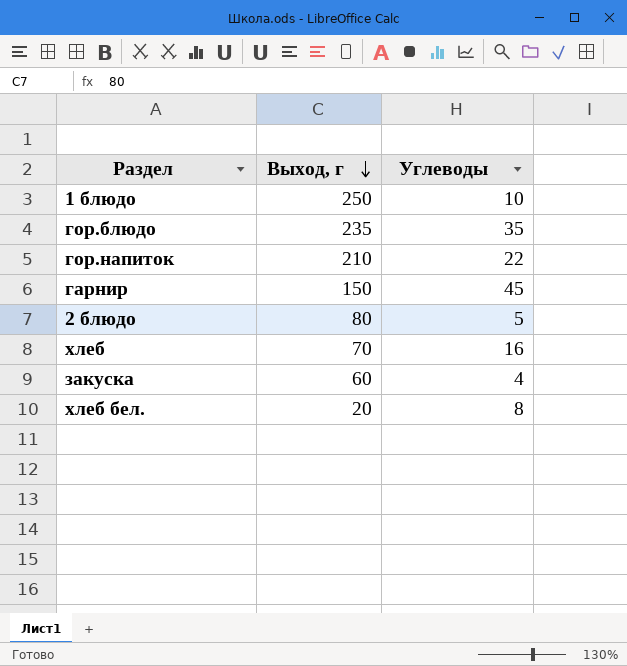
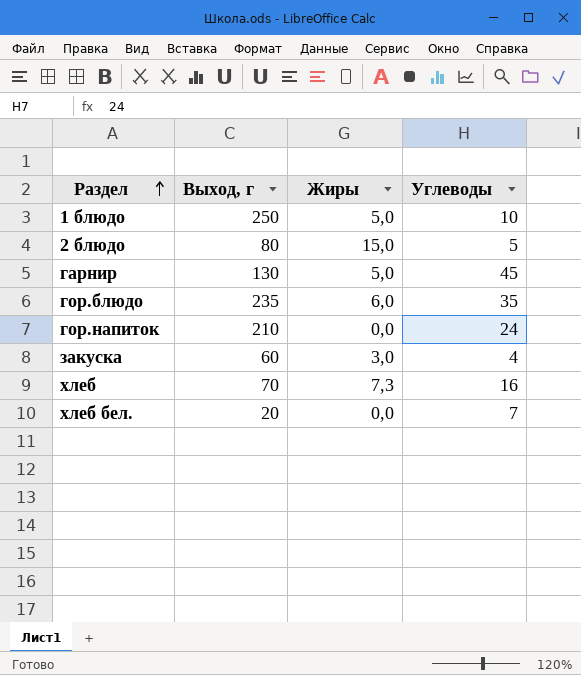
row order: Выход, г descending -> Раздел ascending
column Жиры | position: none -> 3
гарнир | Выход, г: 150 -> 130
гор.напиток | Углеводы: 22 -> 24
хлеб бел. | Углеводы: 8 -> 7

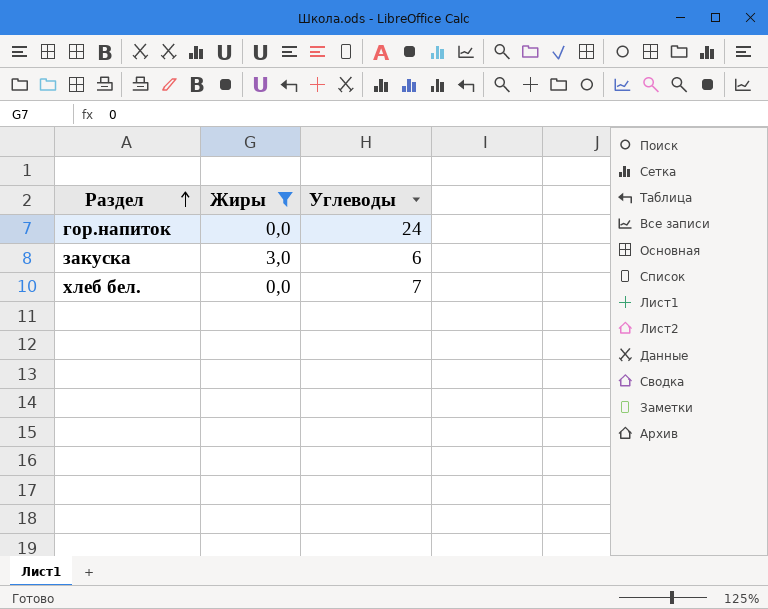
filter: none -> Жиры <= 3,0
column Выход, г | position: 2 -> none
закуска | Углеводы: 4 -> 6

